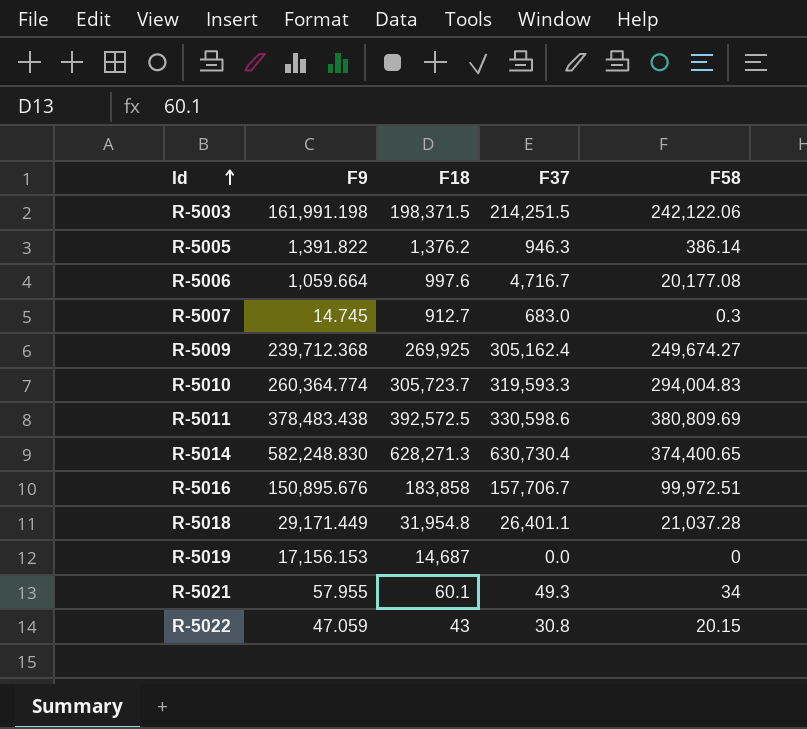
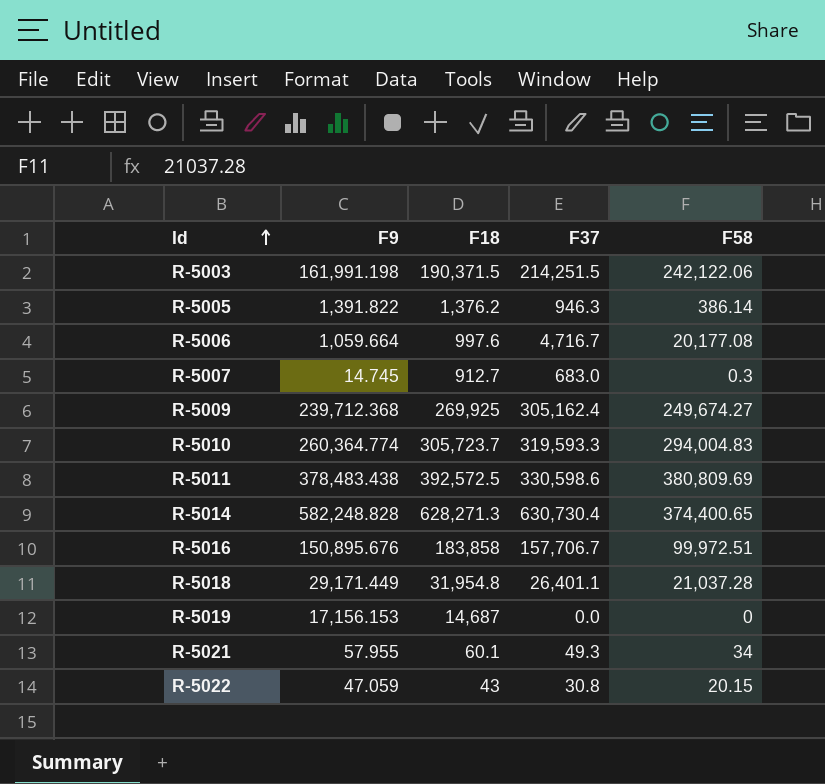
R-5003 | F18: 198,371.5 -> 190,371.5
R-5014 | F9: 582,248.830 -> 582,248.828

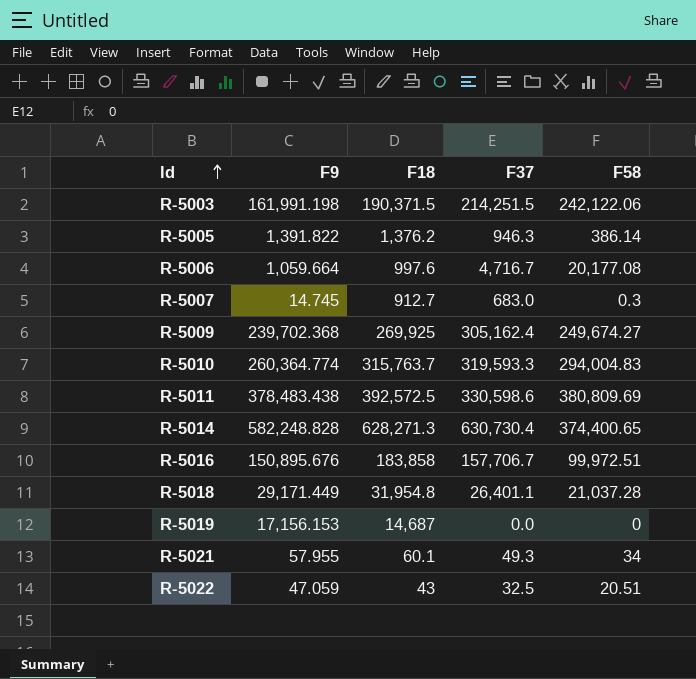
R-5009 | F9: 239,712.368 -> 239,702.368
R-5010 | F18: 305,723.7 -> 315,763.7
R-5022 | F37: 30.8 -> 32.5
R-5022 | F58: 20.15 -> 20.51

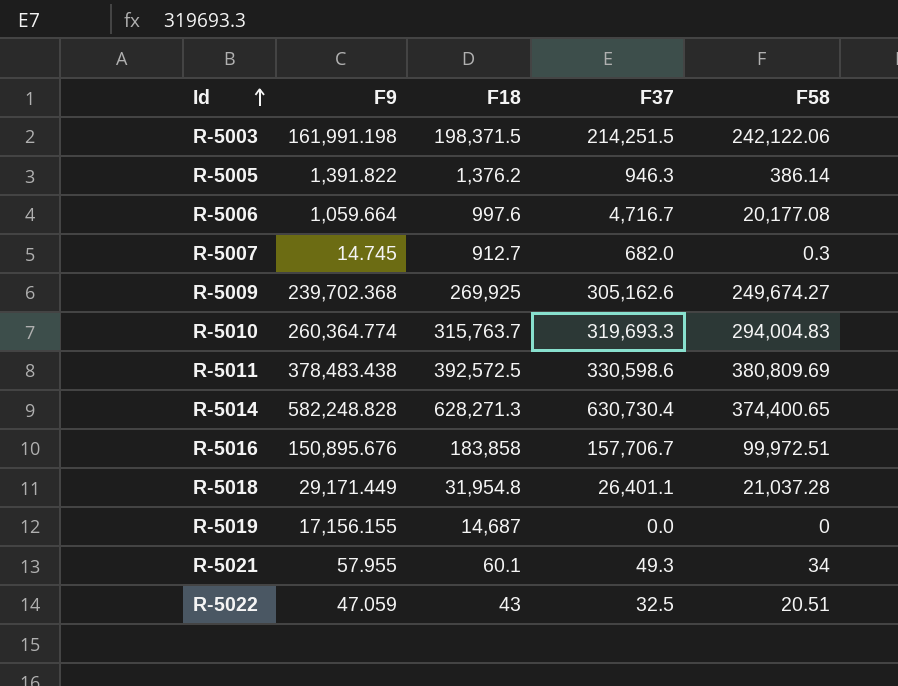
R-5003 | F18: 190,371.5 -> 198,371.5
R-5007 | F37: 683.0 -> 682.0
R-5009 | F37: 305,162.4 -> 305,162.6
R-5010 | F37: 319,593.3 -> 319,693.3
R-5019 | F9: 17,156.153 -> 17,156.155

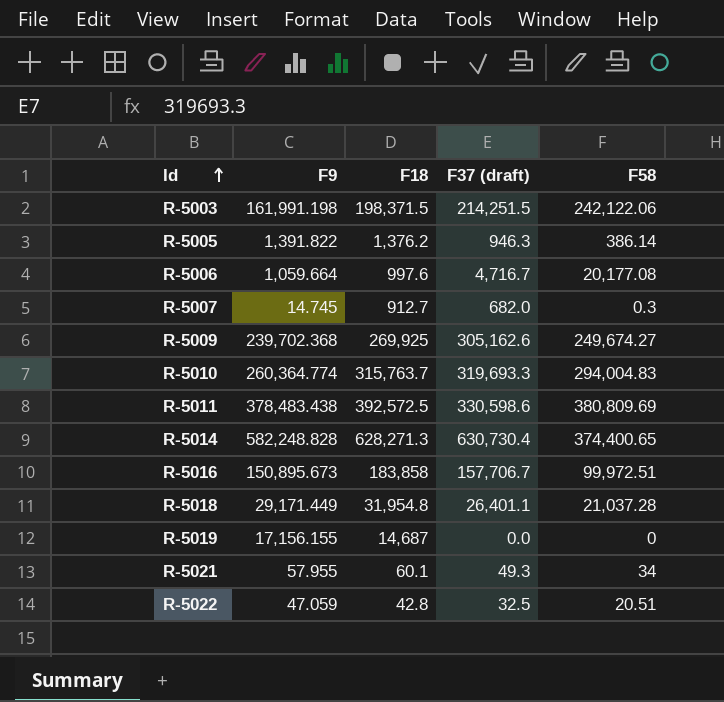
column name: F37 -> F37 (draft)
R-5016 | F9: 150,895.676 -> 150,895.673
R-5022 | F18: 43 -> 42.8

